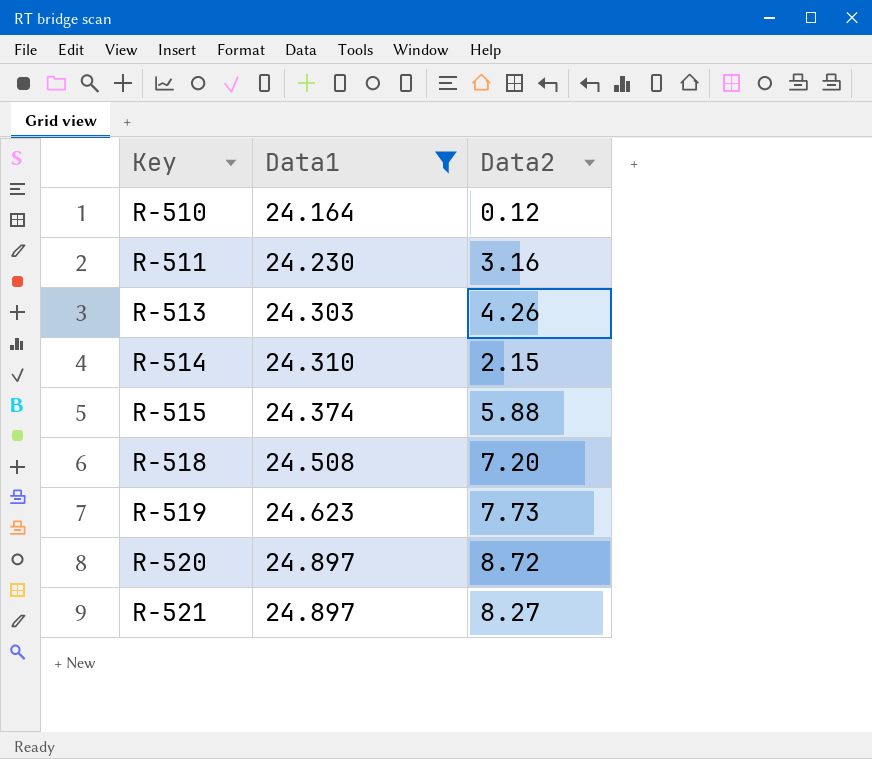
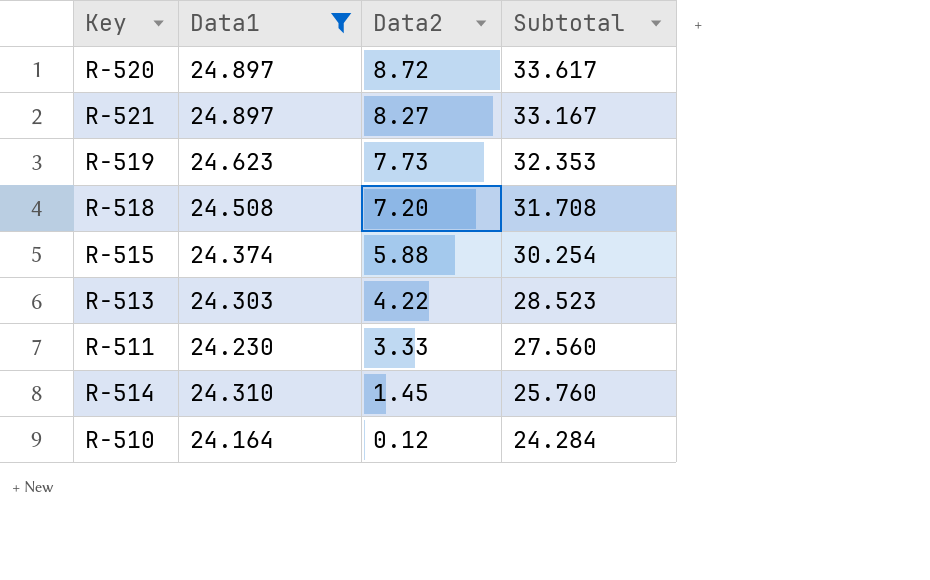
row order: Key ascending -> Data2 descending
column Subtotal | formula: none -> [Data1] + [Data2]
R-513 | Data2: 4.26 -> 4.22
R-511 | Data2: 3.16 -> 3.33
R-514 | Data2: 2.15 -> 1.45

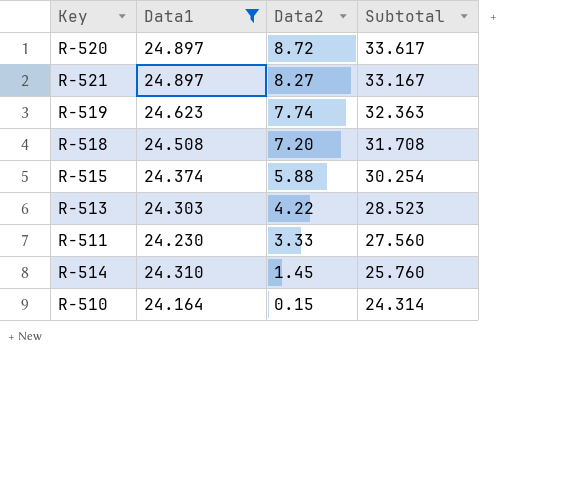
R-519 | Data2: 7.73 -> 7.74
R-519 | Subtotal: 32.353 -> 32.363
R-510 | Data2: 0.12 -> 0.15
R-510 | Subtotal: 24.284 -> 24.314

